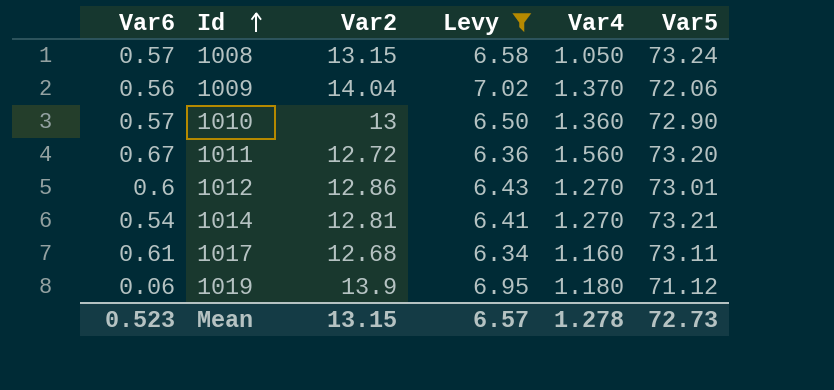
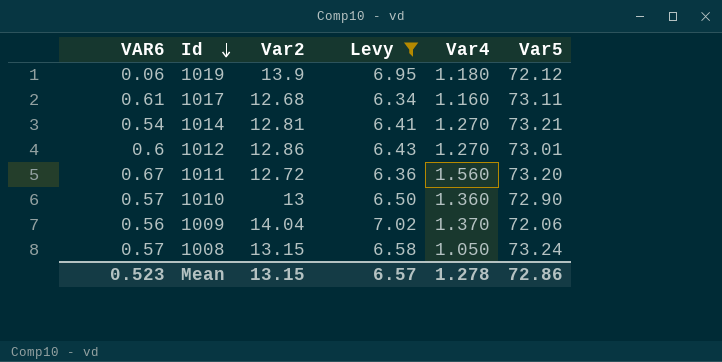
row order: Id ascending -> Id descending
column name: Var6 -> VAR6
1019 | Var5: 71.12 -> 72.12
Mean | Var5: 72.73 -> 72.86

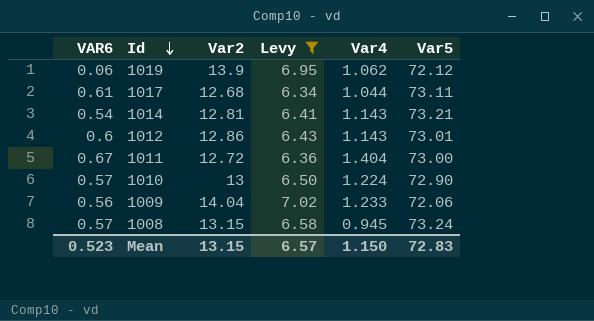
1019 | Var4: 1.180 -> 1.062
1017 | Var4: 1.160 -> 1.044
1014 | Var4: 1.270 -> 1.143
1012 | Var4: 1.270 -> 1.143
1011 | Var4: 1.560 -> 1.404
1011 | Var5: 73.20 -> 73.00
1010 | Var4: 1.360 -> 1.224
1009 | Var4: 1.370 -> 1.233
1008 | Var4: 1.050 -> 0.945
Mean | Var4: 1.278 -> 1.150
Mean | Var5: 72.86 -> 72.83

